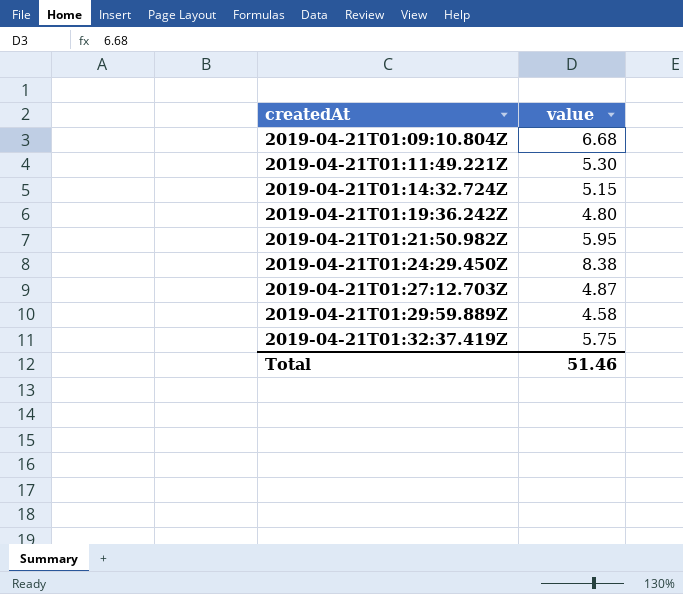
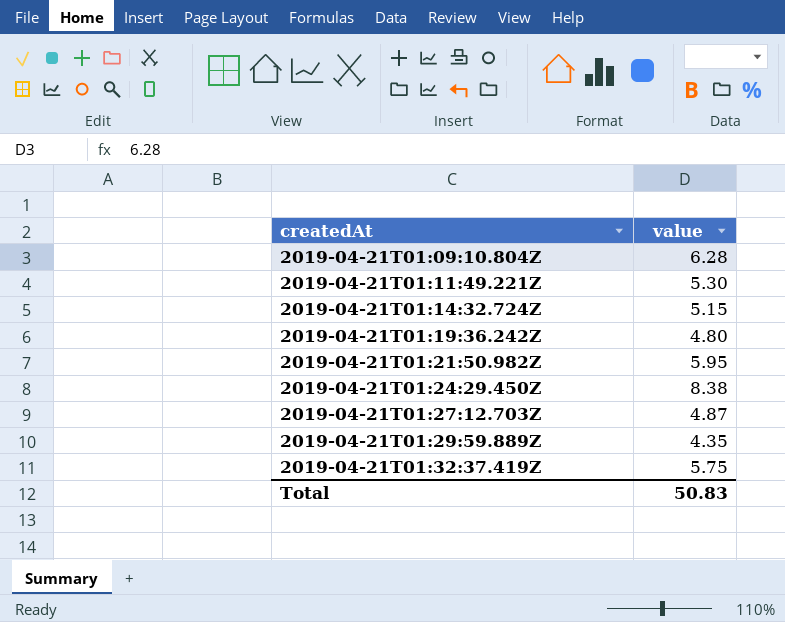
2019-04-21T01:09:10.804Z | value: 6.68 -> 6.28
2019-04-21T01:29:59.889Z | value: 4.58 -> 4.35
Total | value: 51.46 -> 50.83

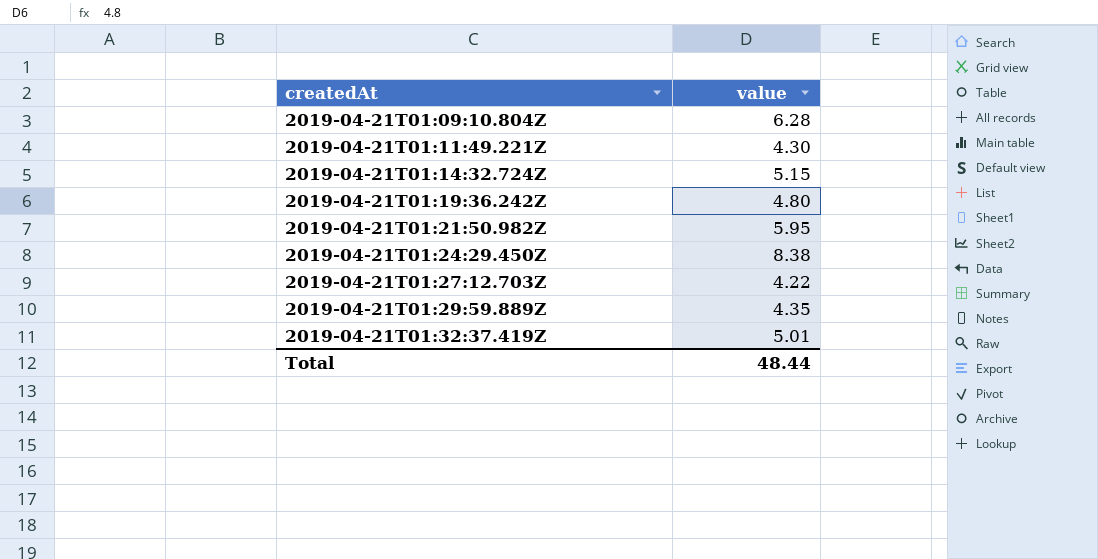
2019-04-21T01:11:49.221Z | value: 5.30 -> 4.30
2019-04-21T01:27:12.703Z | value: 4.87 -> 4.22
2019-04-21T01:32:37.419Z | value: 5.75 -> 5.01
Total | value: 50.83 -> 48.44

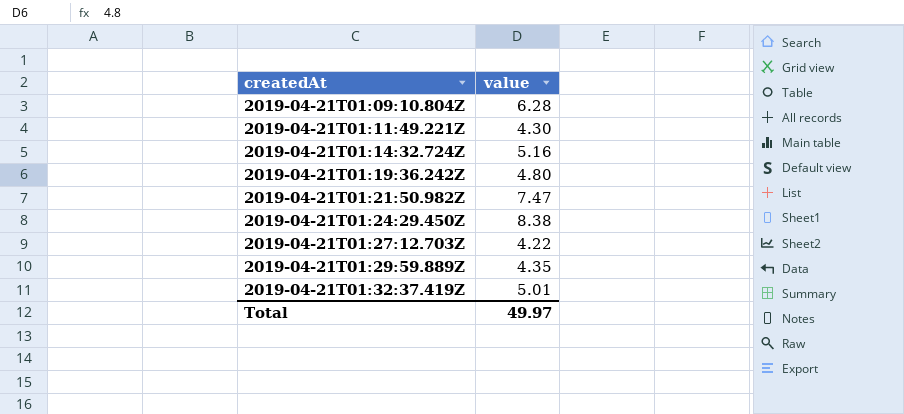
2019-04-21T01:14:32.724Z | value: 5.15 -> 5.16
2019-04-21T01:21:50.982Z | value: 5.95 -> 7.47
Total | value: 48.44 -> 49.97

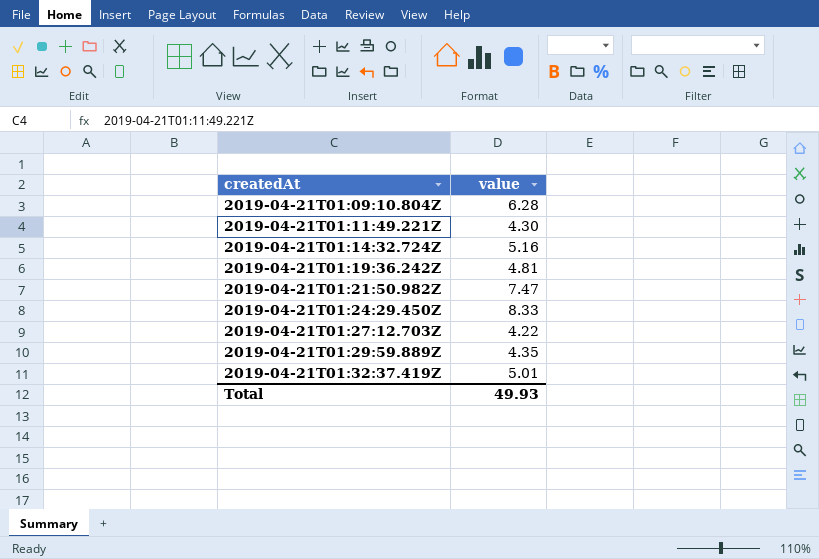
2019-04-21T01:19:36.242Z | value: 4.80 -> 4.81
2019-04-21T01:24:29.450Z | value: 8.38 -> 8.33
Total | value: 49.97 -> 49.93

